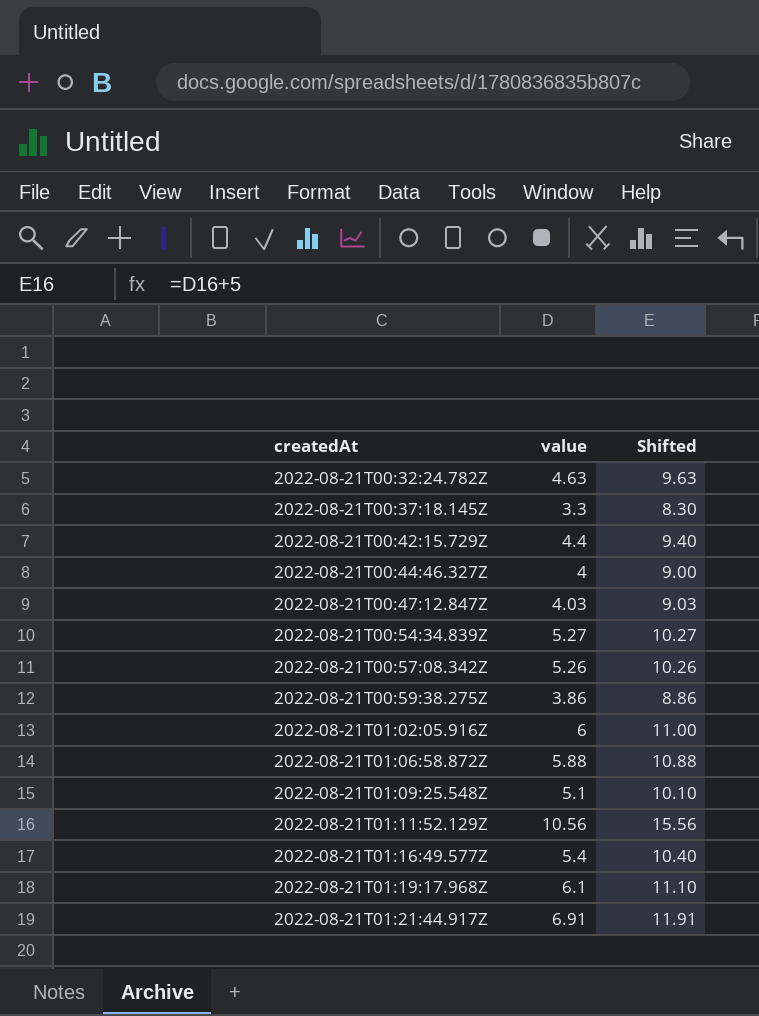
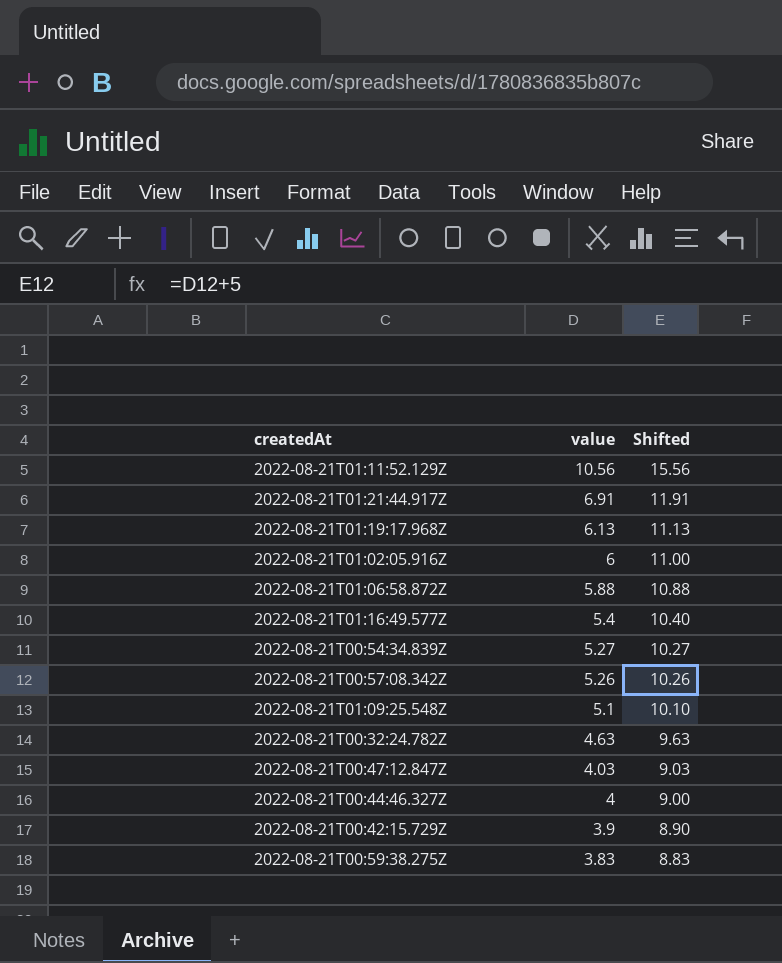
row order: createdAt ascending -> value descending
row 2022-08-21T00:37:18.145Z: 3.3 | 8.30 -> none
2022-08-21T01:19:17.968Z | value: 6.1 -> 6.13
2022-08-21T01:19:17.968Z | Shifted: 11.10 -> 11.13
2022-08-21T00:42:15.729Z | value: 4.4 -> 3.9
2022-08-21T00:42:15.729Z | Shifted: 9.40 -> 8.90
2022-08-21T00:59:38.275Z | value: 3.86 -> 3.83
2022-08-21T00:59:38.275Z | Shifted: 8.86 -> 8.83

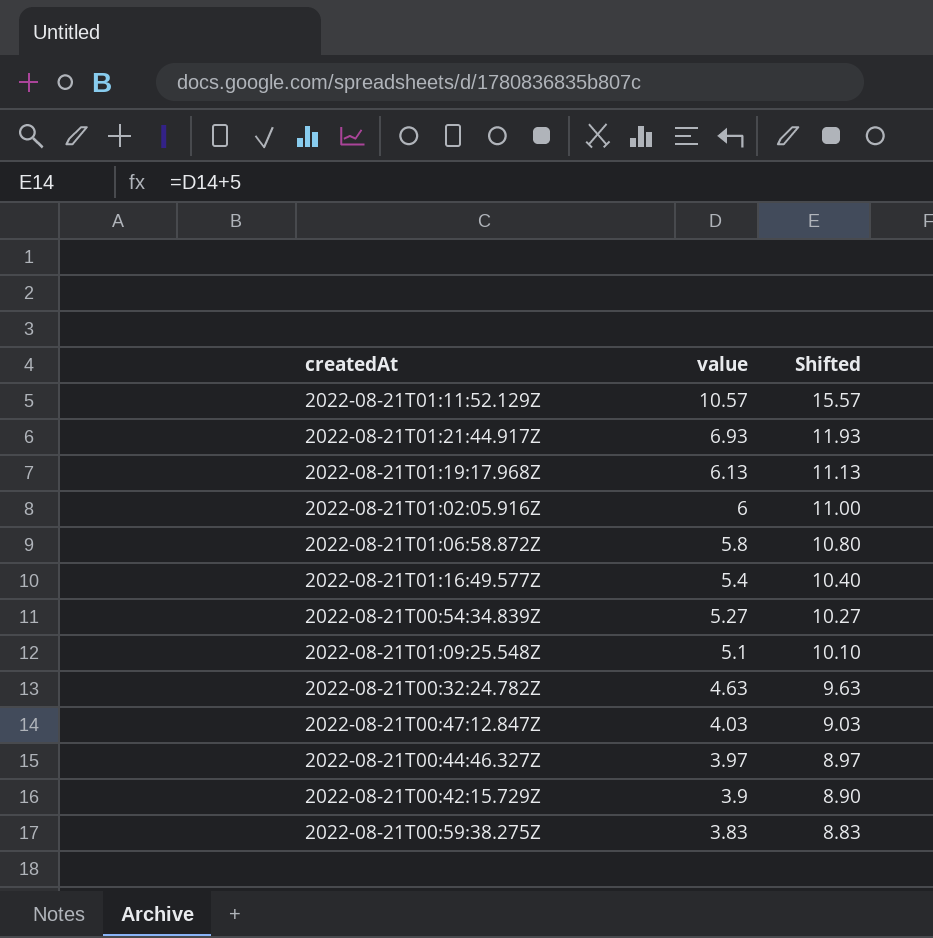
row 2022-08-21T00:57:08.342Z: 5.26 | 10.26 -> none
2022-08-21T01:11:52.129Z | value: 10.56 -> 10.57
2022-08-21T01:11:52.129Z | Shifted: 15.56 -> 15.57
2022-08-21T01:21:44.917Z | value: 6.91 -> 6.93
2022-08-21T01:21:44.917Z | Shifted: 11.91 -> 11.93
2022-08-21T01:06:58.872Z | value: 5.88 -> 5.8
2022-08-21T01:06:58.872Z | Shifted: 10.88 -> 10.80
2022-08-21T00:44:46.327Z | value: 4 -> 3.97
2022-08-21T00:44:46.327Z | Shifted: 9.00 -> 8.97

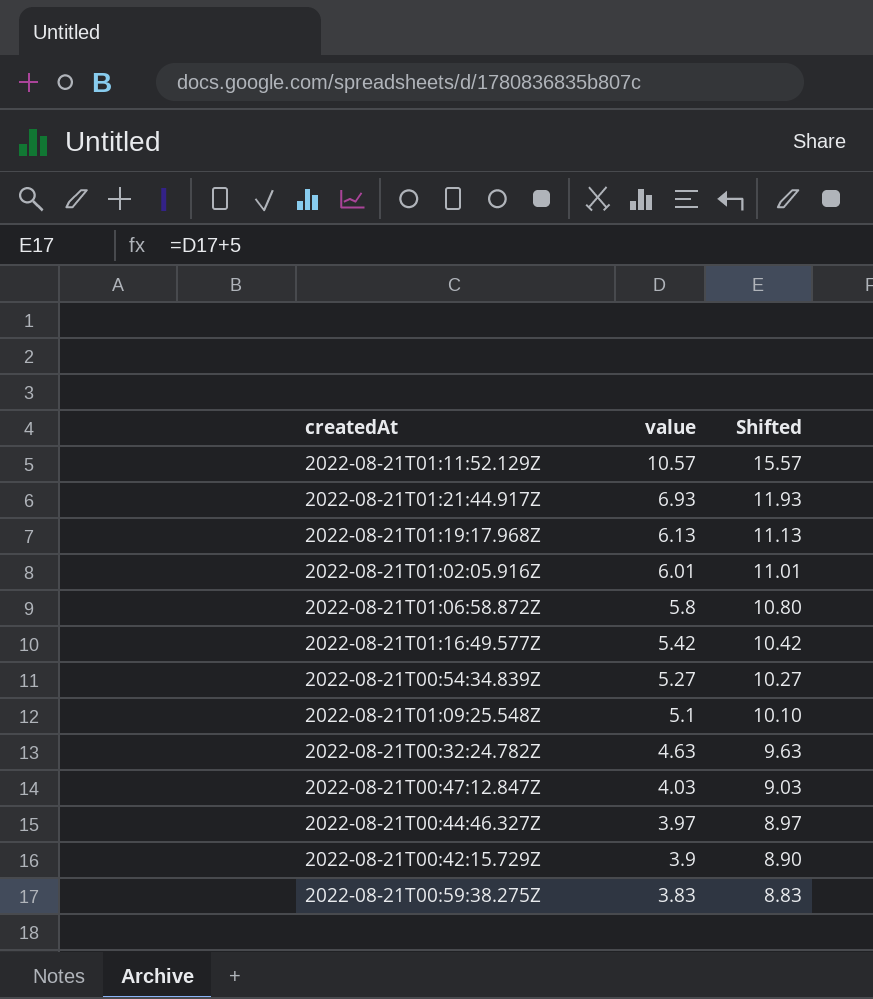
2022-08-21T01:02:05.916Z | value: 6 -> 6.01
2022-08-21T01:02:05.916Z | Shifted: 11.00 -> 11.01
2022-08-21T01:16:49.577Z | value: 5.4 -> 5.42
2022-08-21T01:16:49.577Z | Shifted: 10.40 -> 10.42

